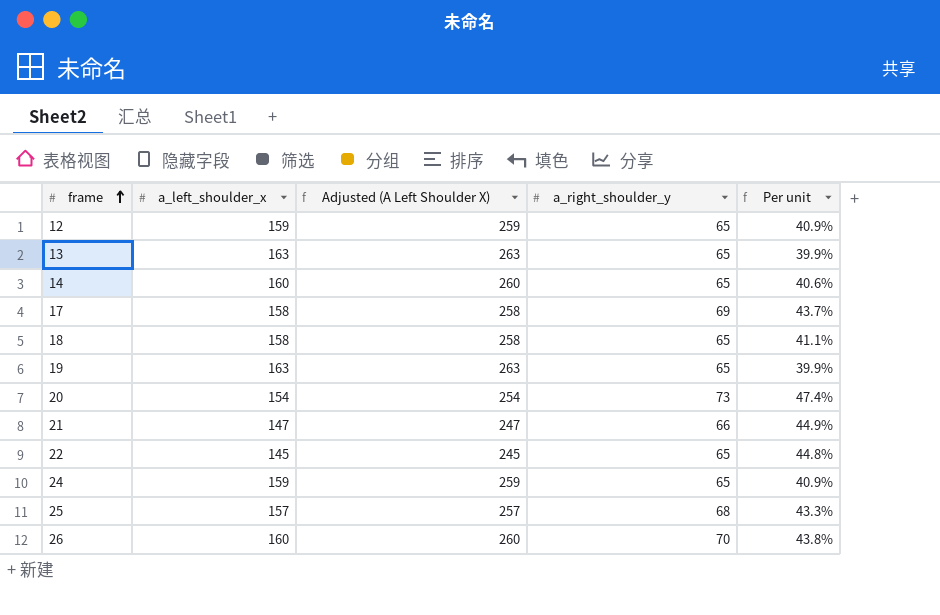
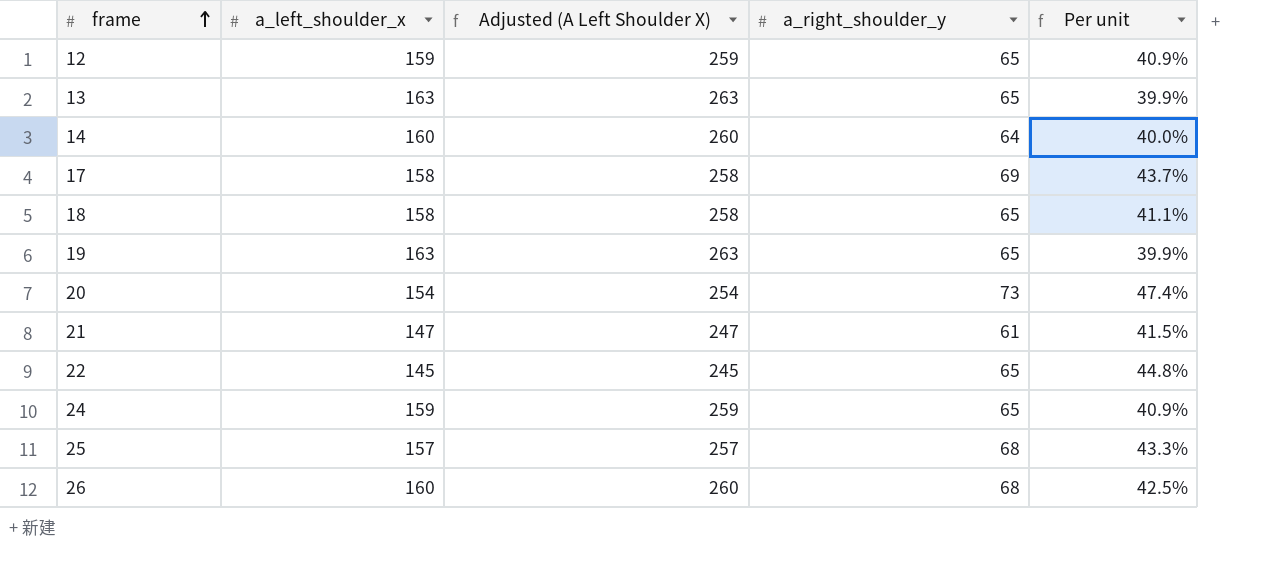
14 | a_right_shoulder_y: 65 -> 64
14 | Per unit: 40.6% -> 40.0%
21 | a_right_shoulder_y: 66 -> 61
21 | Per unit: 44.9% -> 41.5%
26 | a_right_shoulder_y: 70 -> 68
26 | Per unit: 43.8% -> 42.5%

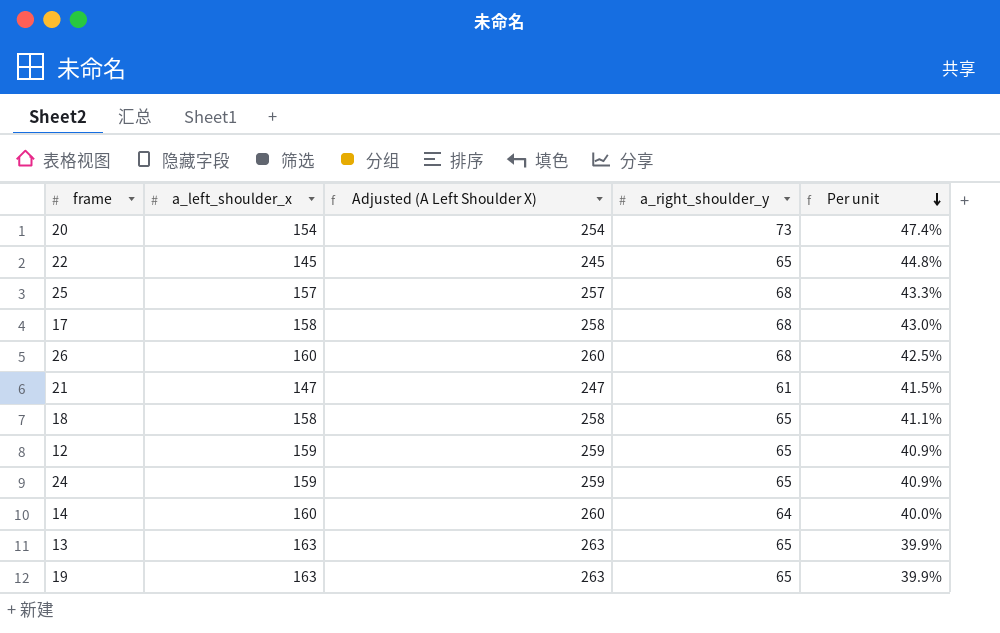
row order: frame ascending -> Per unit descending
17 | a_right_shoulder_y: 69 -> 68
17 | Per unit: 43.7% -> 43.0%

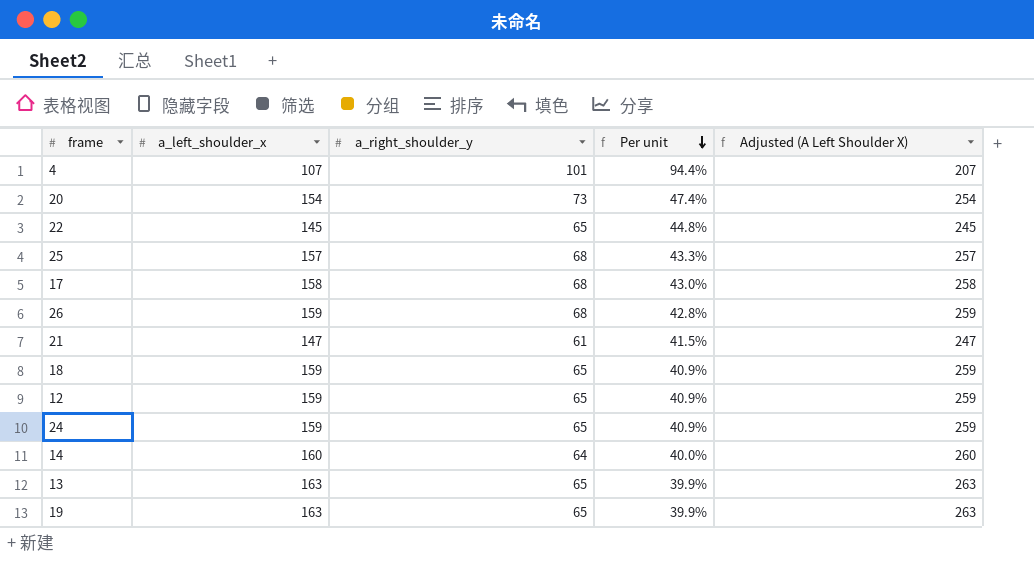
column Adjusted (A Left Shoulder X) | position: 3 -> 5
row 4: none -> 107 | 101 | 94.4% | 207
26 | a_left_shoulder_x: 160 -> 159
26 | Per unit: 42.5% -> 42.8%
26 | Adjusted (A Left Shoulder X): 260 -> 259
18 | a_left_shoulder_x: 158 -> 159
18 | Per unit: 41.1% -> 40.9%
18 | Adjusted (A Left Shoulder X): 258 -> 259

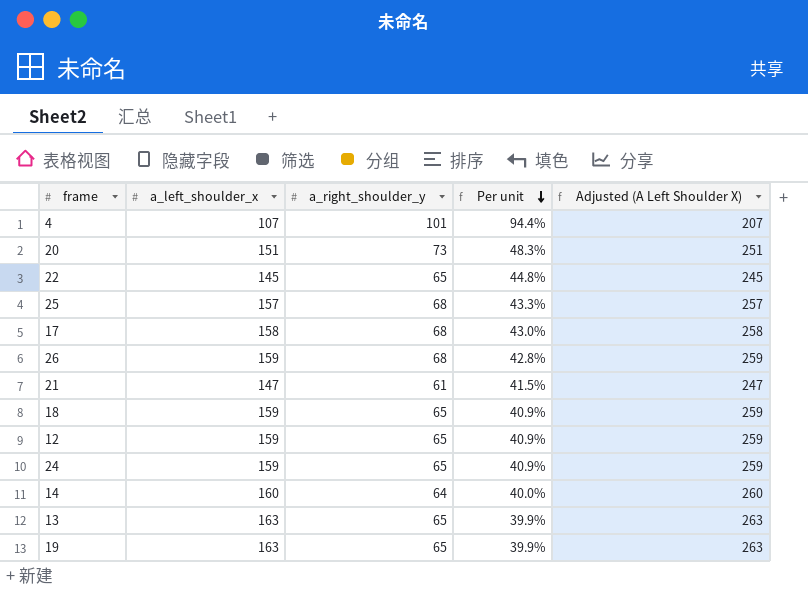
20 | a_left_shoulder_x: 154 -> 151
20 | Per unit: 47.4% -> 48.3%
20 | Adjusted (A Left Shoulder X): 254 -> 251

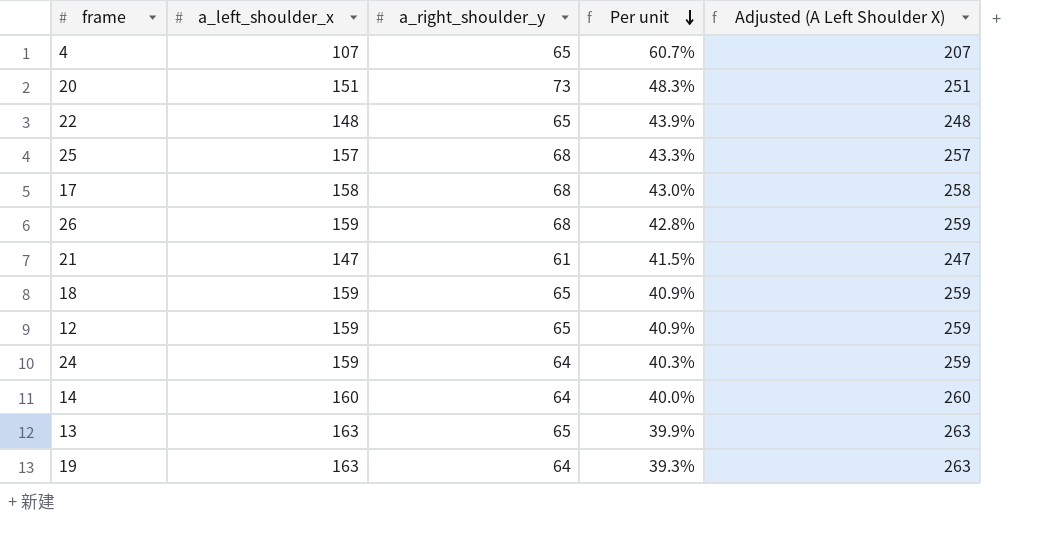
4 | a_right_shoulder_y: 101 -> 65
4 | Per unit: 94.4% -> 60.7%
22 | a_left_shoulder_x: 145 -> 148
22 | Per unit: 44.8% -> 43.9%
22 | Adjusted (A Left Shoulder X): 245 -> 248
24 | a_right_shoulder_y: 65 -> 64
24 | Per unit: 40.9% -> 40.3%
19 | a_right_shoulder_y: 65 -> 64
19 | Per unit: 39.9% -> 39.3%

